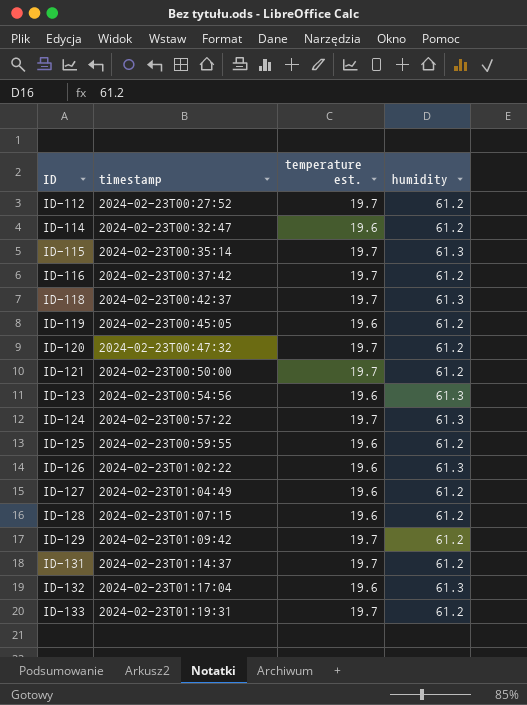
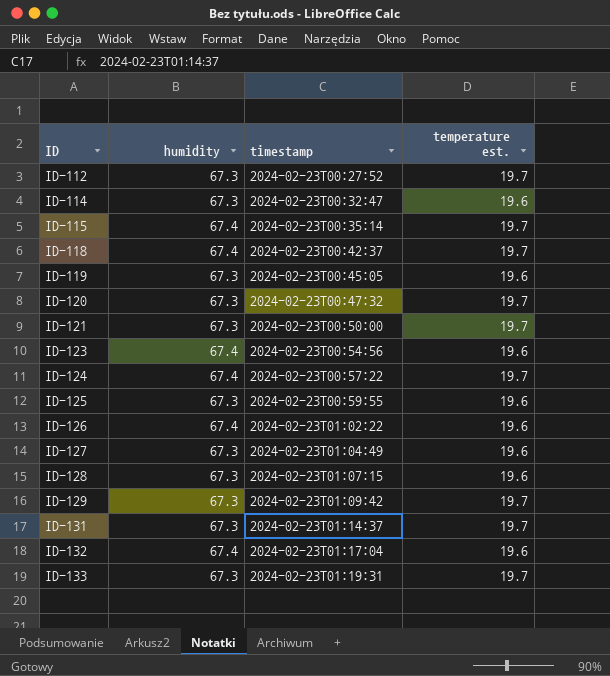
column humidity | position: 4 -> 2
row ID-116: 2024-02-23T00:37:42 | 19.7 | 61.2 -> none
ID-112 | humidity: 61.2 -> 67.3
ID-114 | humidity: 61.2 -> 67.3
ID-115 | humidity: 61.3 -> 67.4
ID-118 | humidity: 61.3 -> 67.4
ID-119 | humidity: 61.2 -> 67.3
ID-120 | humidity: 61.2 -> 67.3
ID-121 | humidity: 61.2 -> 67.3
ID-123 | humidity: 61.3 -> 67.4
ID-124 | humidity: 61.3 -> 67.4
ID-125 | humidity: 61.2 -> 67.3
ID-126 | humidity: 61.3 -> 67.4
ID-127 | humidity: 61.2 -> 67.3
ID-128 | humidity: 61.2 -> 67.3
ID-129 | humidity: 61.2 -> 67.3
ID-131 | humidity: 61.2 -> 67.3
ID-132 | humidity: 61.3 -> 67.4
ID-133 | humidity: 61.2 -> 67.3

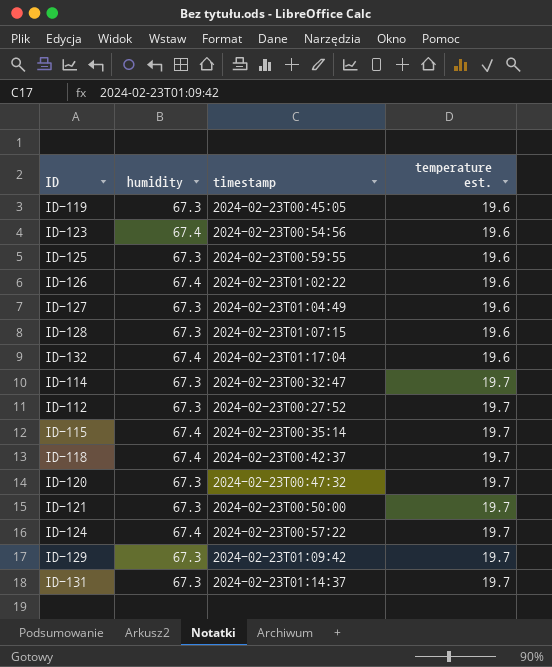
row order: ID ascending -> temperature est. ascending
row ID-133: 67.3 | 2024-02-23T01:19:31 | 19.7 -> none
ID-114 | temperature est.: 19.6 -> 19.7

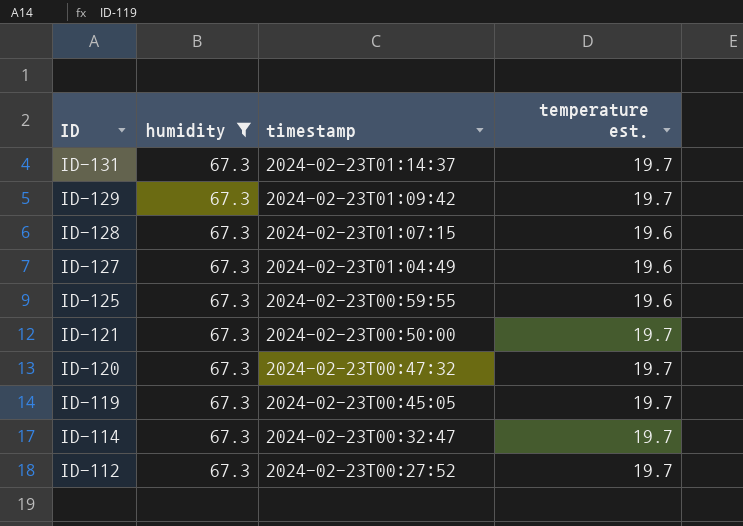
filter: none -> humidity = 67.3
row order: temperature est. ascending -> ID descending
ID-119 | temperature est.: 19.6 -> 19.7

